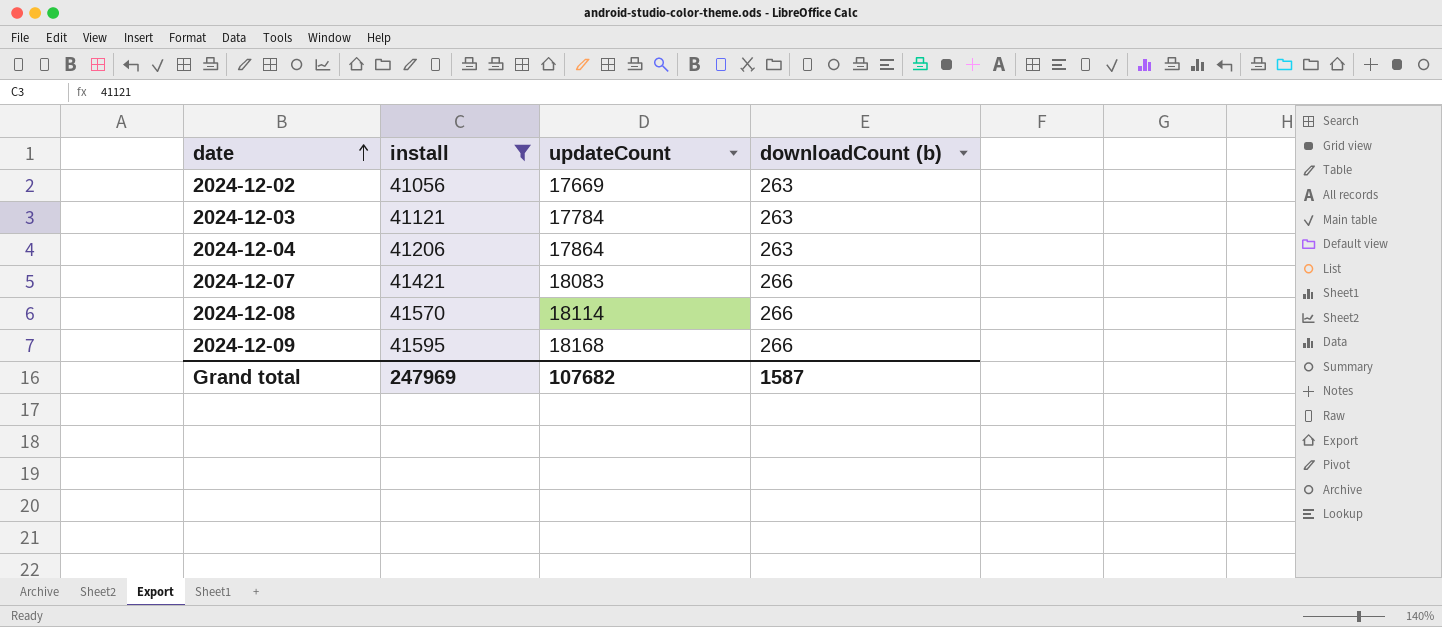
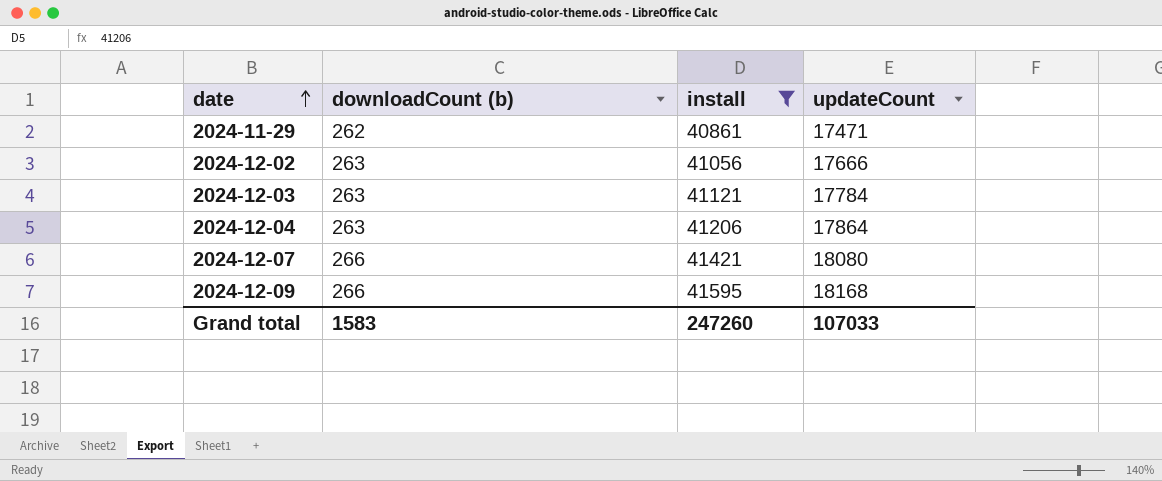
column downloadCount (b) | position: 4 -> 2
row 2024-12-08: 41570 | 18114 | 266 -> none
row 2024-11-29: none -> 262 | 40861 | 17471
2024-12-02 | updateCount: 17669 -> 17666
2024-12-07 | updateCount: 18083 -> 18080
Grand total | downloadCount (b): 1587 -> 1583
Grand total | install: 247969 -> 247260
Grand total | updateCount: 107682 -> 107033

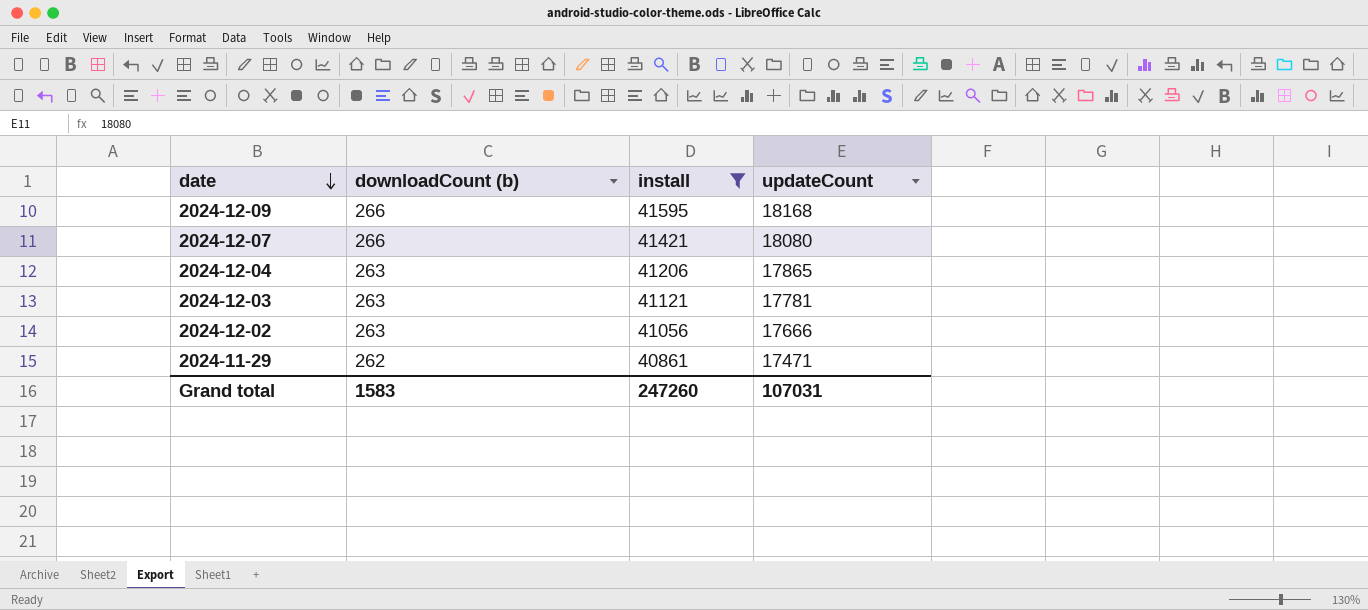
row order: date ascending -> date descending
2024-12-04 | updateCount: 17864 -> 17865
2024-12-03 | updateCount: 17784 -> 17781
Grand total | updateCount: 107033 -> 107031

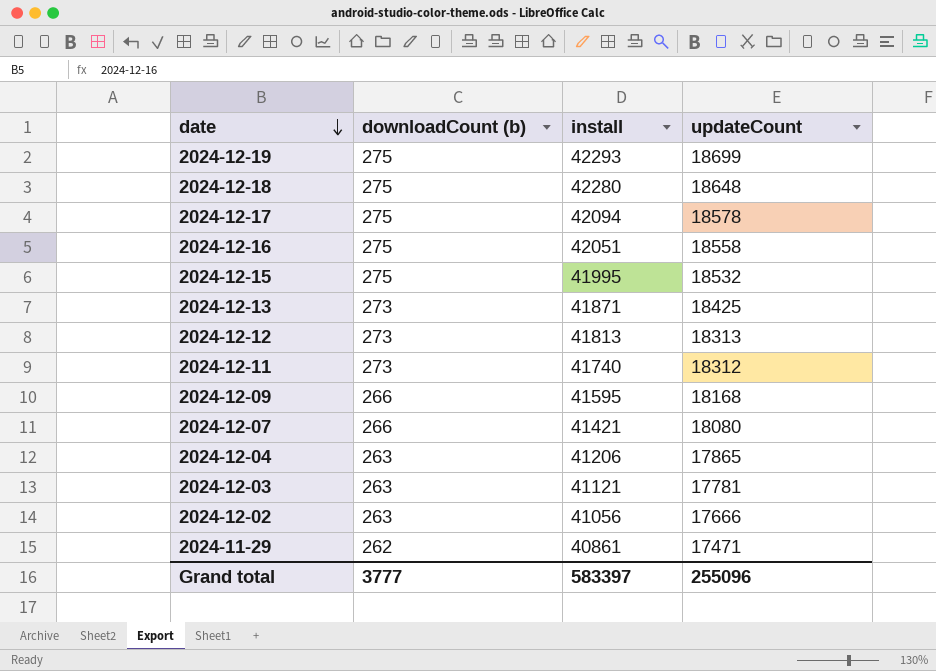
filter: install <= 41595 -> none
Grand total | downloadCount (b): 1583 -> 3777
Grand total | install: 247260 -> 583397
Grand total | updateCount: 107031 -> 255096

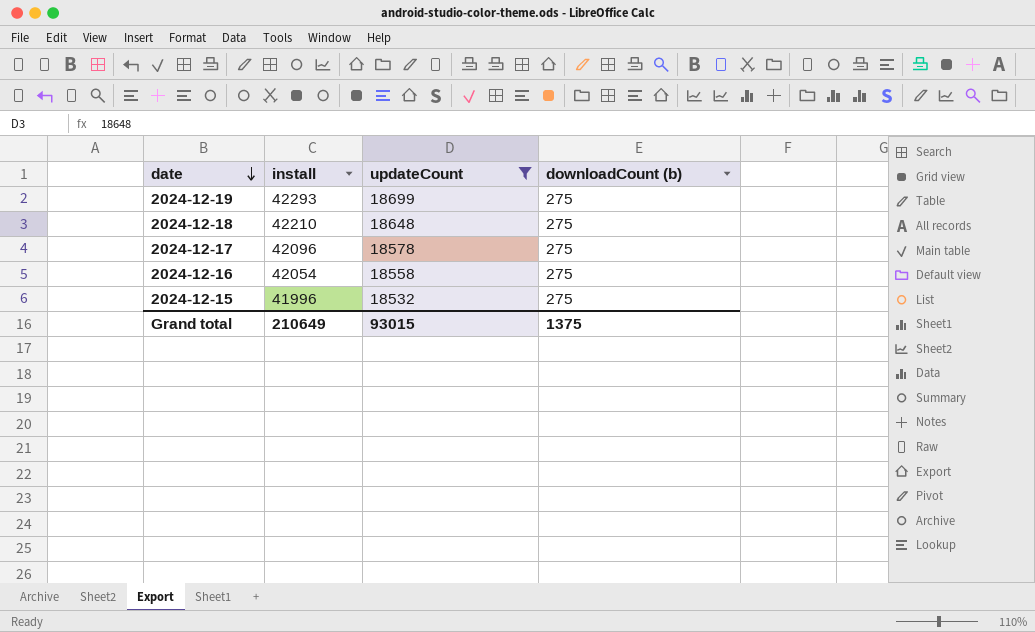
filter: none -> updateCount >= 18532
column downloadCount (b) | position: 2 -> 4
2024-12-18 | install: 42280 -> 42210
2024-12-17 | install: 42094 -> 42096
2024-12-16 | install: 42051 -> 42054
2024-12-15 | install: 41995 -> 41996
Grand total | install: 583397 -> 210649
Grand total | updateCount: 255096 -> 93015
Grand total | downloadCount (b): 3777 -> 1375

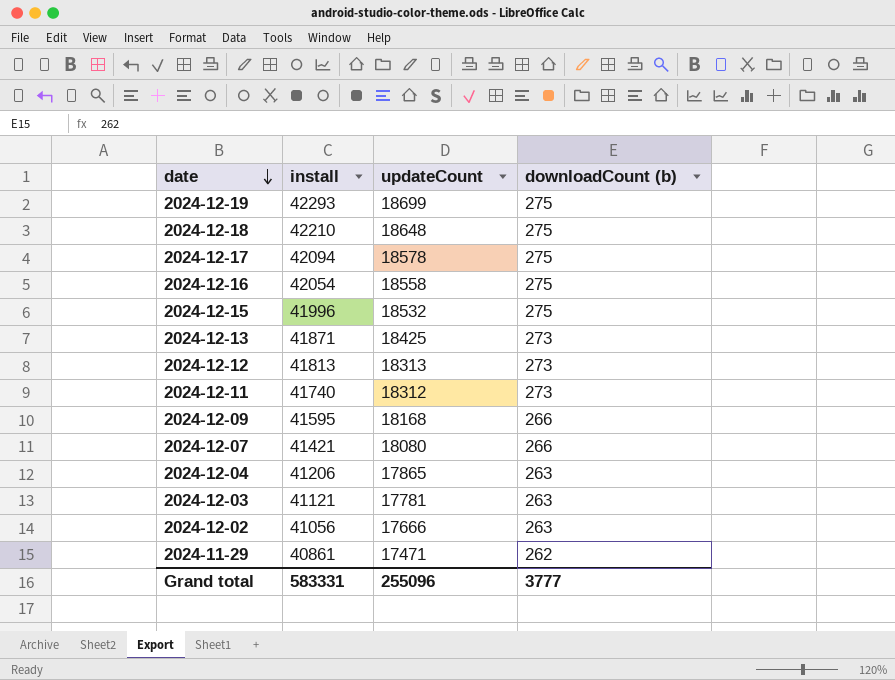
filter: updateCount >= 18532 -> none
2024-12-17 | install: 42096 -> 42094
Grand total | install: 210649 -> 583331
Grand total | updateCount: 93015 -> 255096
Grand total | downloadCount (b): 1375 -> 3777

